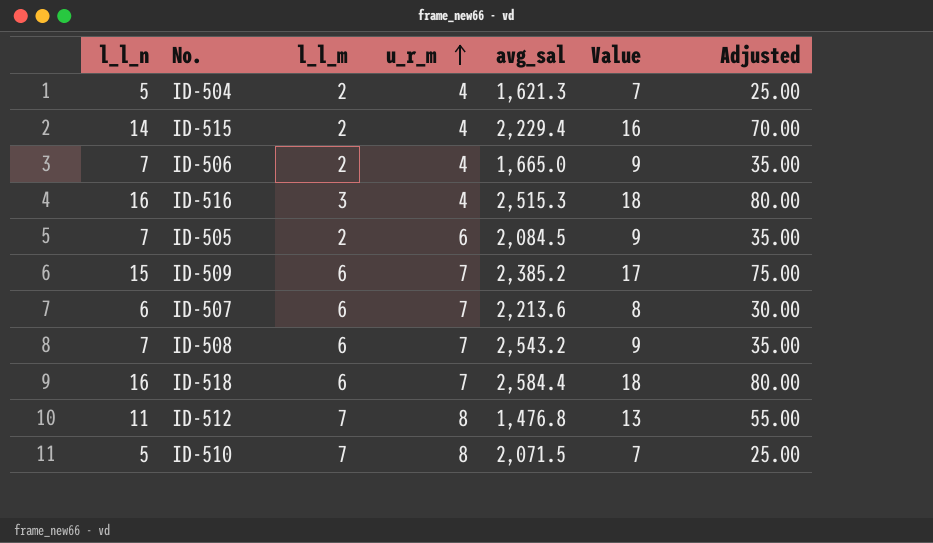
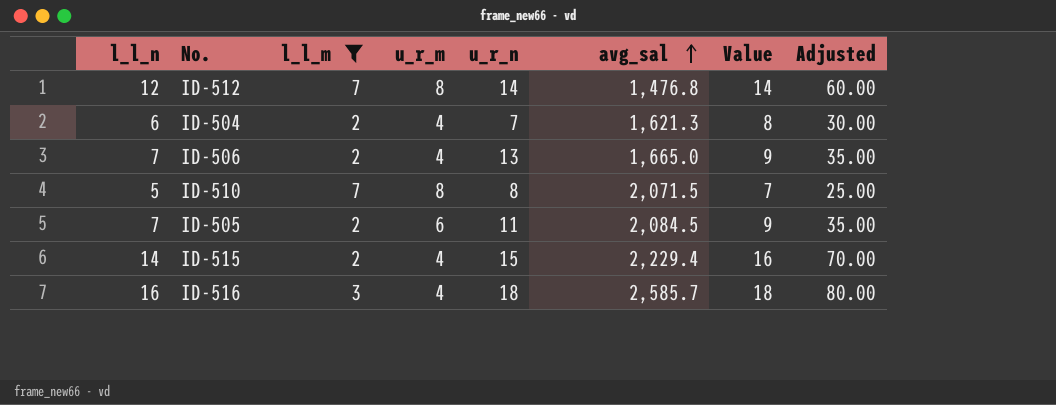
filter: none -> l_l_m != 6
row order: u_r_m ascending -> avg_sal ascending
column u_r_n | position: none -> 5
ID-512 | l_l_n: 11 -> 12
ID-512 | Value: 13 -> 14
ID-512 | Adjusted: 55.00 -> 60.00
ID-504 | l_l_n: 5 -> 6
ID-504 | Value: 7 -> 8
ID-504 | Adjusted: 25.00 -> 30.00
ID-516 | avg_sal: 2,515.3 -> 2,585.7

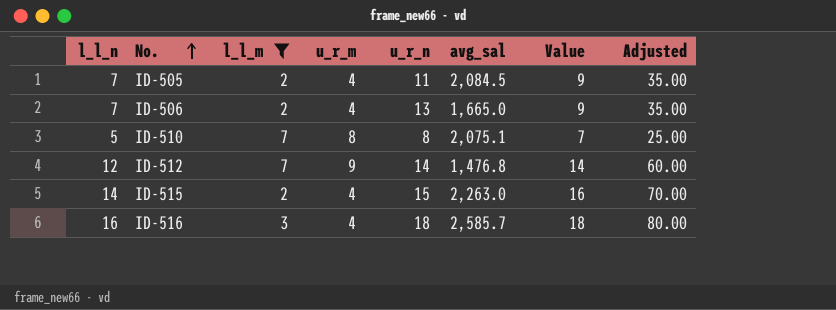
row order: avg_sal ascending -> No. ascending
row ID-504: 6 | 2 | 4 | 7 | 1,621.3 | 8 | 30.00 -> none
ID-505 | u_r_m: 6 -> 4
ID-510 | avg_sal: 2,071.5 -> 2,075.1
ID-512 | u_r_m: 8 -> 9
ID-515 | avg_sal: 2,229.4 -> 2,263.0

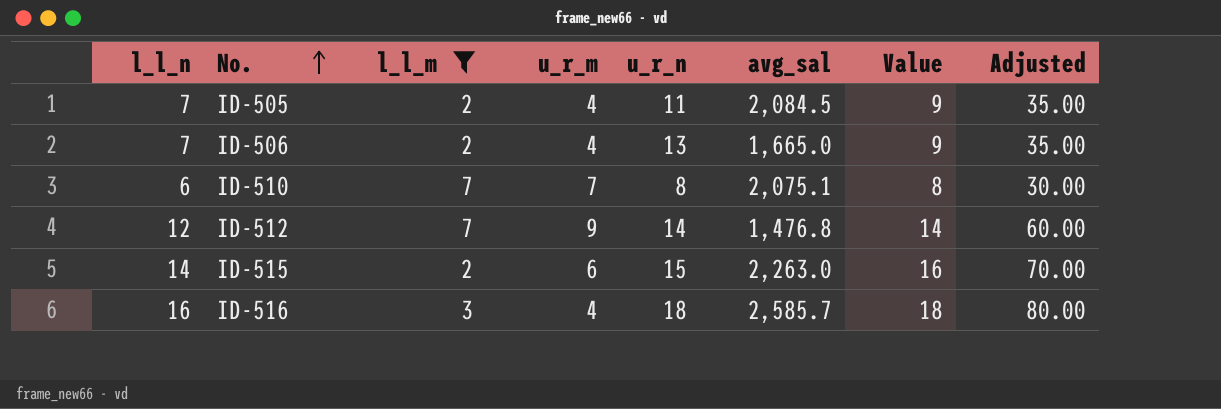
ID-510 | l_l_n: 5 -> 6
ID-510 | u_r_m: 8 -> 7
ID-510 | Value: 7 -> 8
ID-510 | Adjusted: 25.00 -> 30.00
ID-515 | u_r_m: 4 -> 6

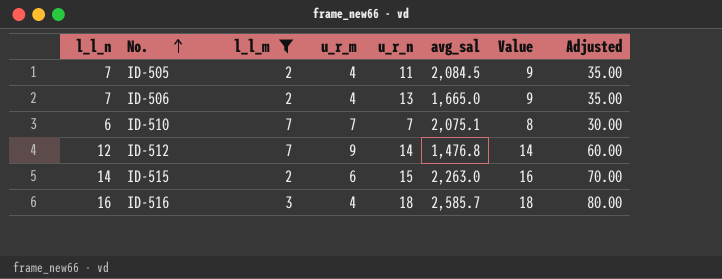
ID-510 | u_r_n: 8 -> 7

